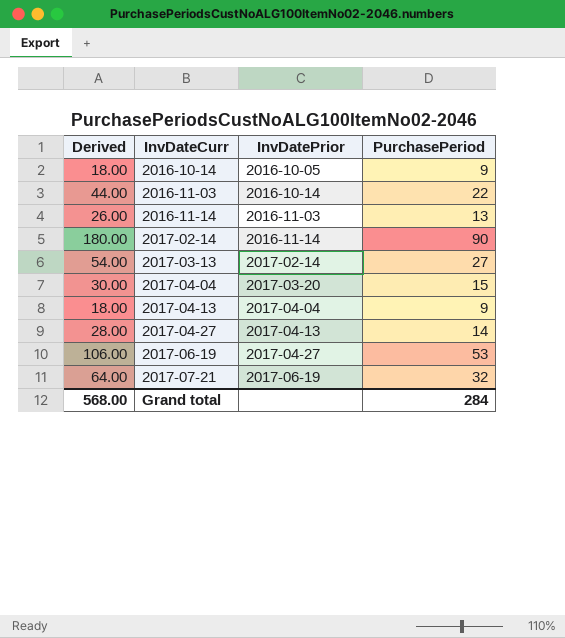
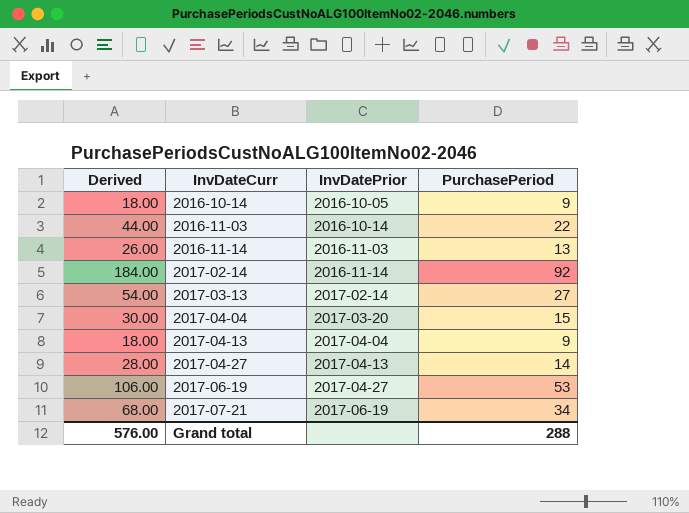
2017-02-14 | Derived: 180.00 -> 184.00
2017-02-14 | PurchasePeriod: 90 -> 92
2017-07-21 | Derived: 64.00 -> 68.00
2017-07-21 | PurchasePeriod: 32 -> 34
Grand total | Derived: 568.00 -> 576.00
Grand total | PurchasePeriod: 284 -> 288

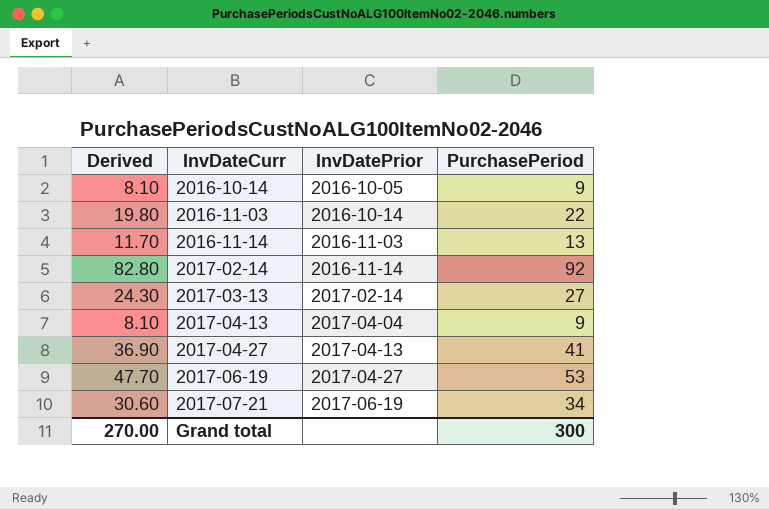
column Derived | formula: [PurchasePeriod] * 2 -> [PurchasePeriod] * 0.9
row 2017-04-04: 30.00 | 2017-03-20 | 15 -> none
2017-04-27 | PurchasePeriod: 14 -> 41
Grand total | Derived: 576.00 -> 270.00
Grand total | PurchasePeriod: 288 -> 300

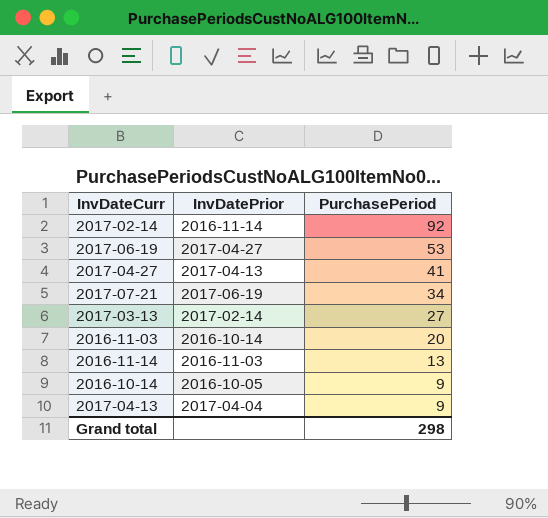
row order: InvDateCurr ascending -> PurchasePeriod descending
column Derived | formula: [PurchasePeriod] * 0.9 -> none
2016-11-03 | PurchasePeriod: 22 -> 20
Grand total | PurchasePeriod: 300 -> 298

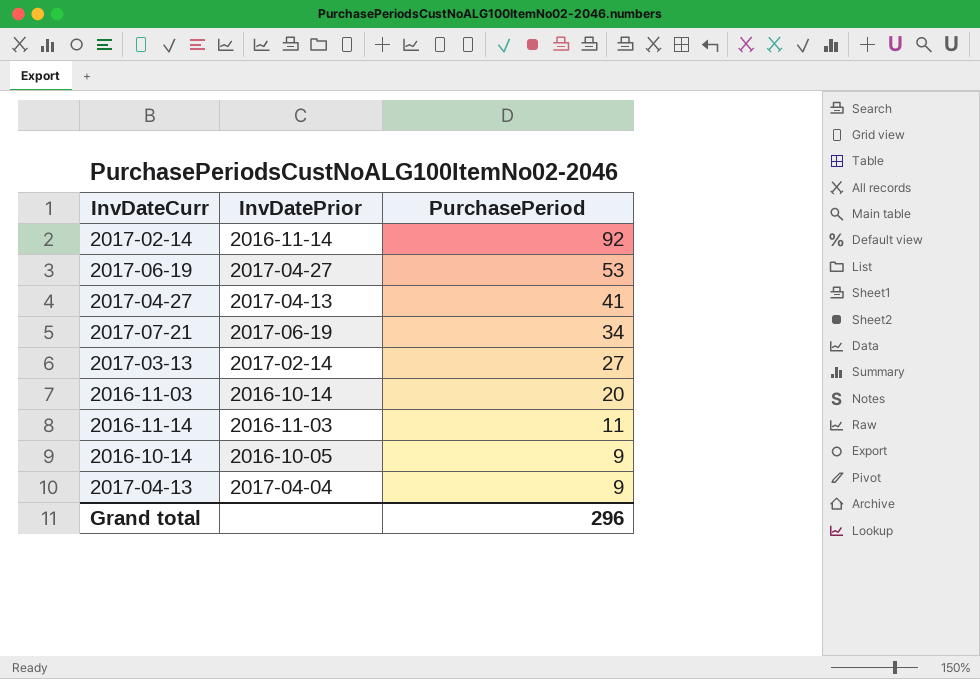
2016-11-14 | PurchasePeriod: 13 -> 11
Grand total | PurchasePeriod: 298 -> 296

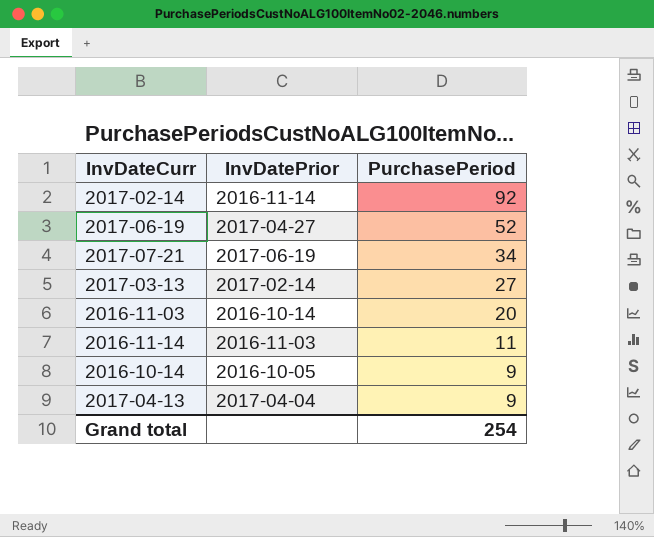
row 2017-04-27: 2017-04-13 | 41 -> none
2017-06-19 | PurchasePeriod: 53 -> 52
Grand total | PurchasePeriod: 296 -> 254

